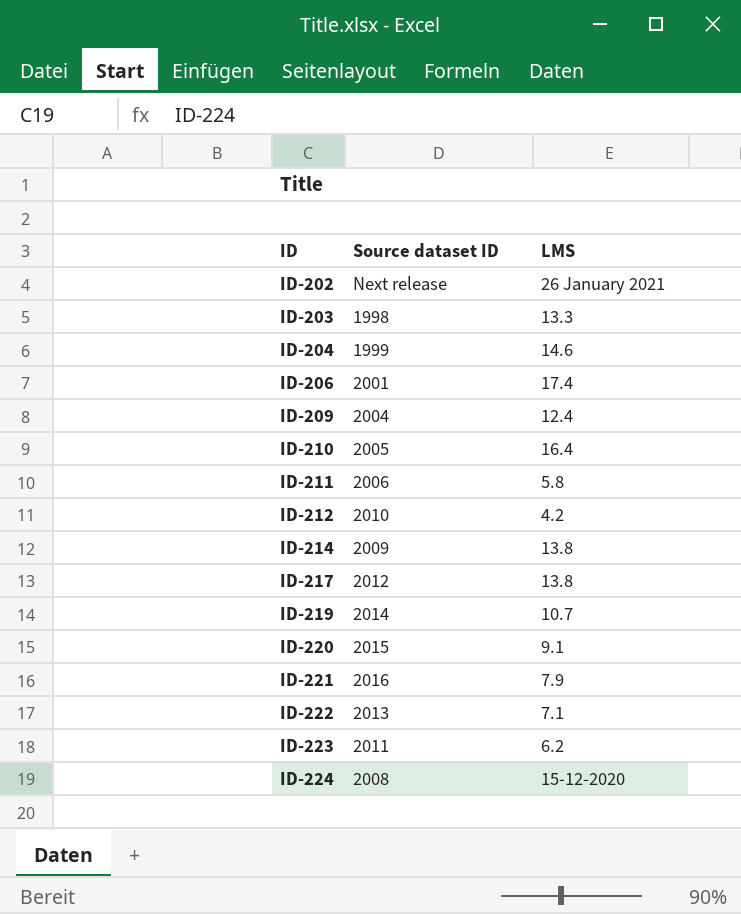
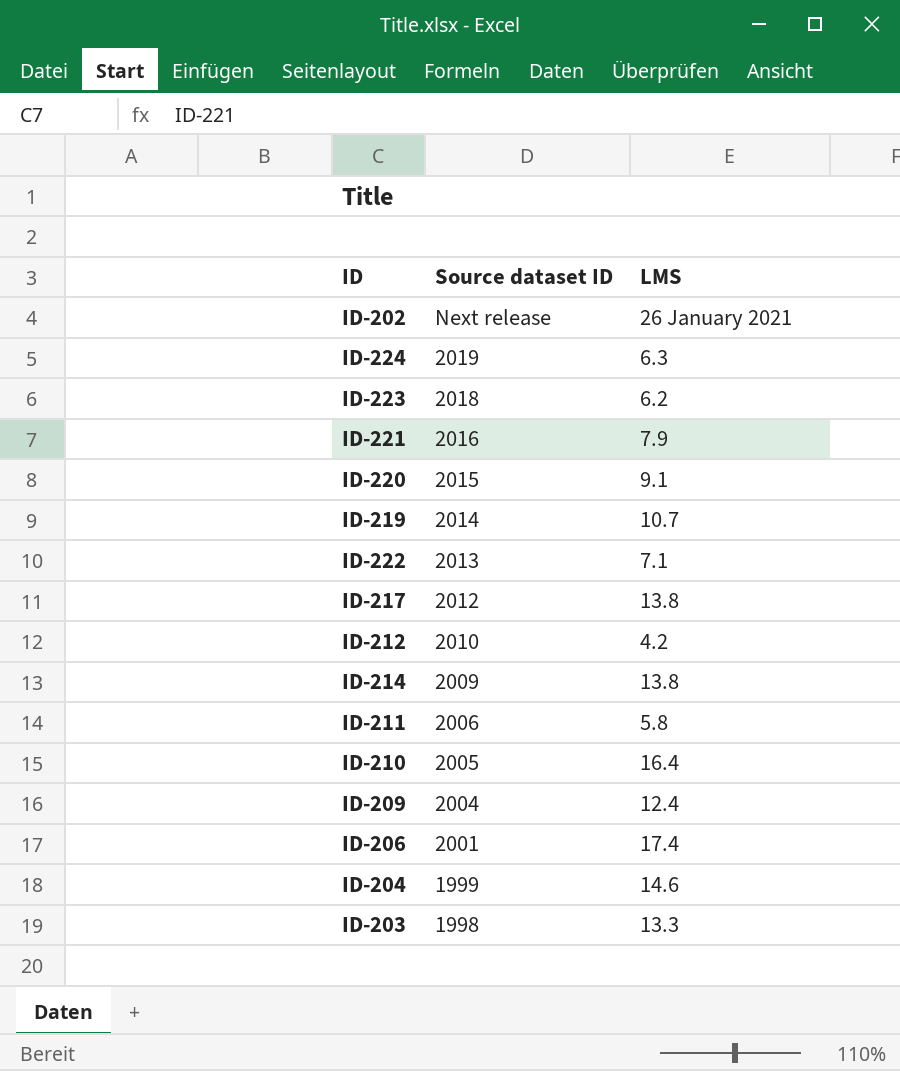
row order: ID ascending -> Source dataset ID descending
ID-224 | Source dataset ID: 2008 -> 2019
ID-224 | LMS: 15-12-2020 -> 6.3
ID-223 | Source dataset ID: 2011 -> 2018

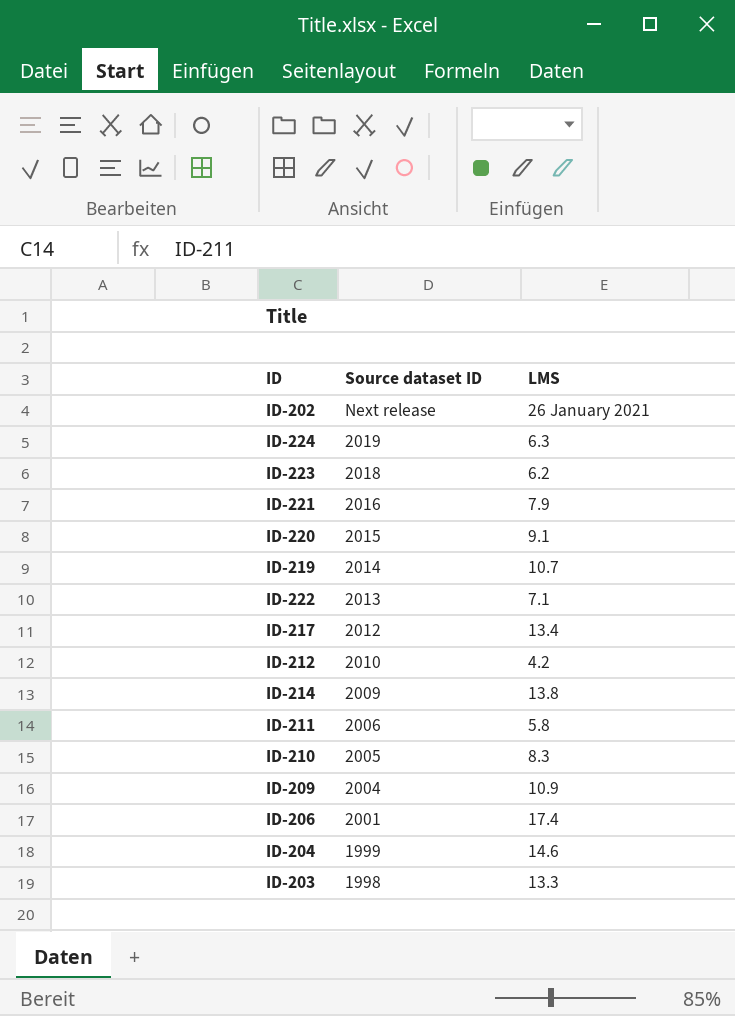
ID-217 | LMS: 13.8 -> 13.4
ID-210 | LMS: 16.4 -> 8.3
ID-209 | LMS: 12.4 -> 10.9

